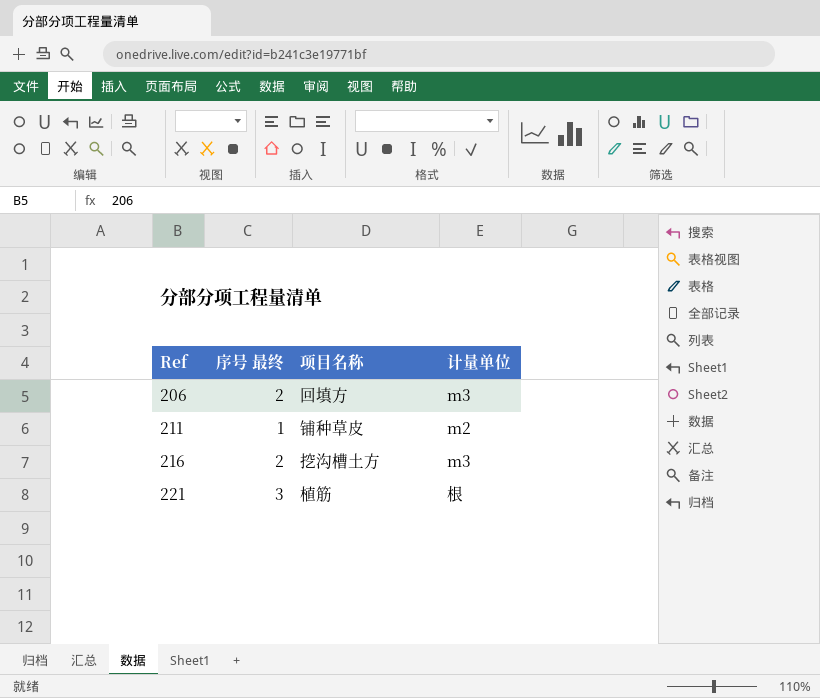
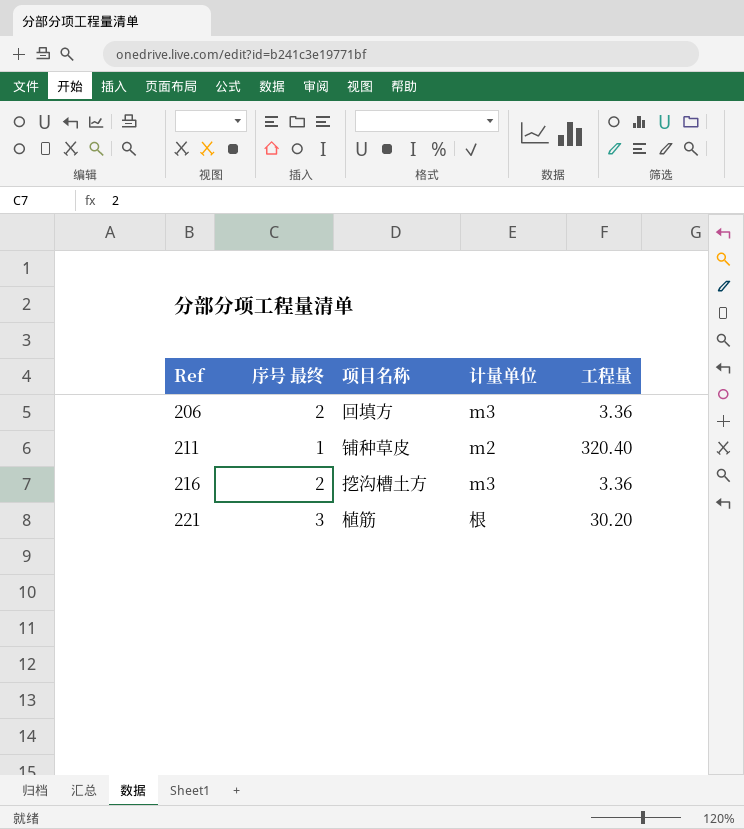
column 工程量 | position: none -> 5

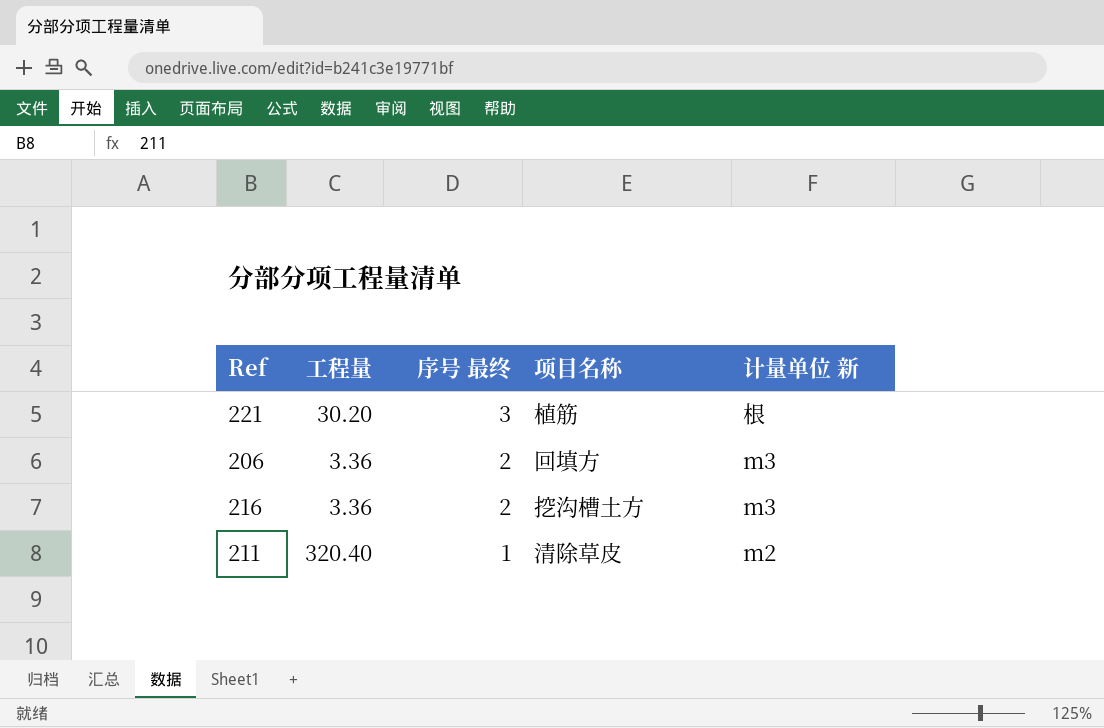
row order: Ref ascending -> 序号 最终 descending
column 工程量 | position: 5 -> 2
column name: 计量单位 -> 计量单位 新
211 | 项目名称: 铺种草皮 -> 清除草皮

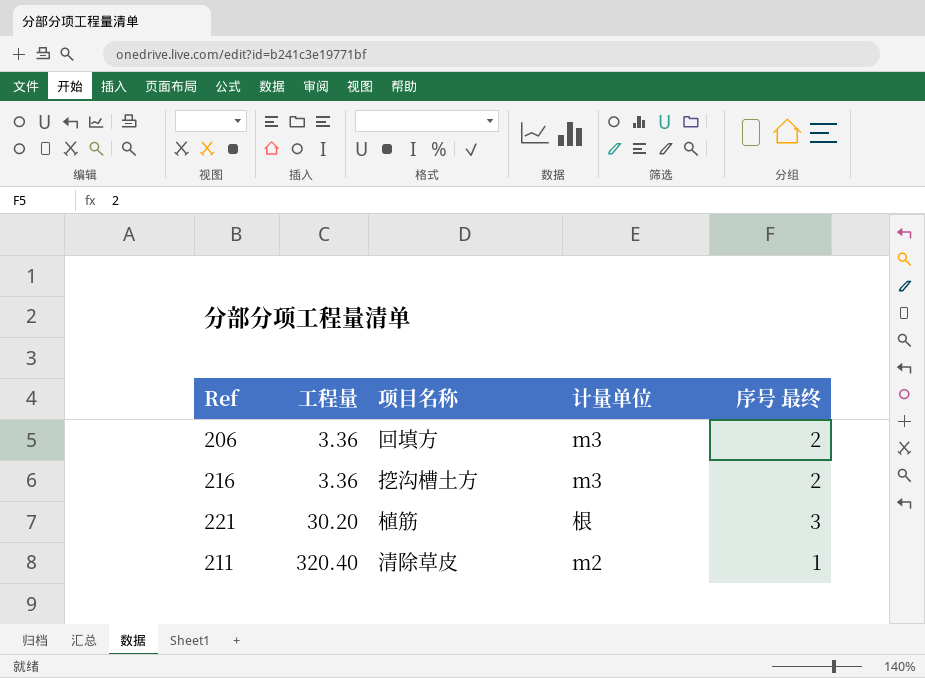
row order: 序号 最终 descending -> 工程量 ascending
column name: 计量单位 新 -> 计量单位
column 序号 最终 | position: 3 -> 5

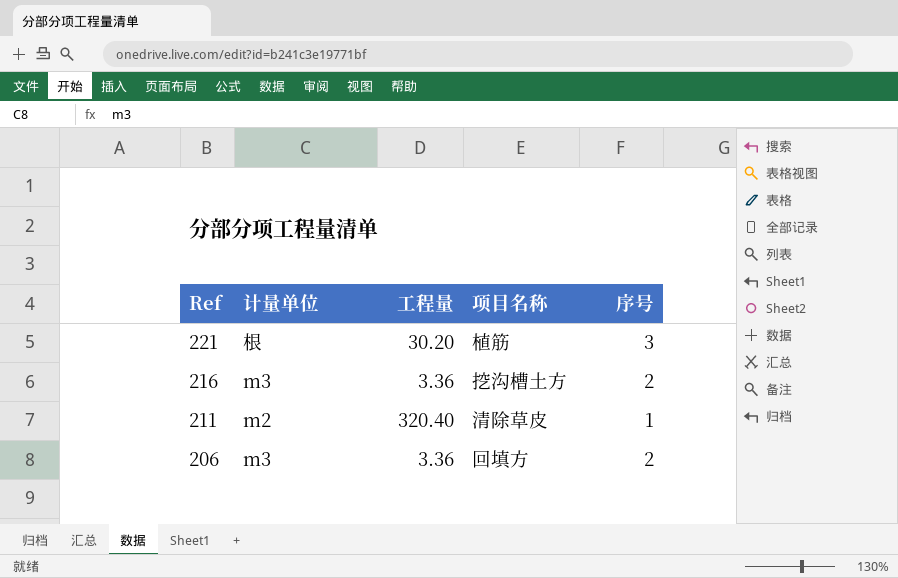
row order: 工程量 ascending -> Ref descending
column 计量单位 | position: 4 -> 2
column name: 序号 最终 -> 序号

